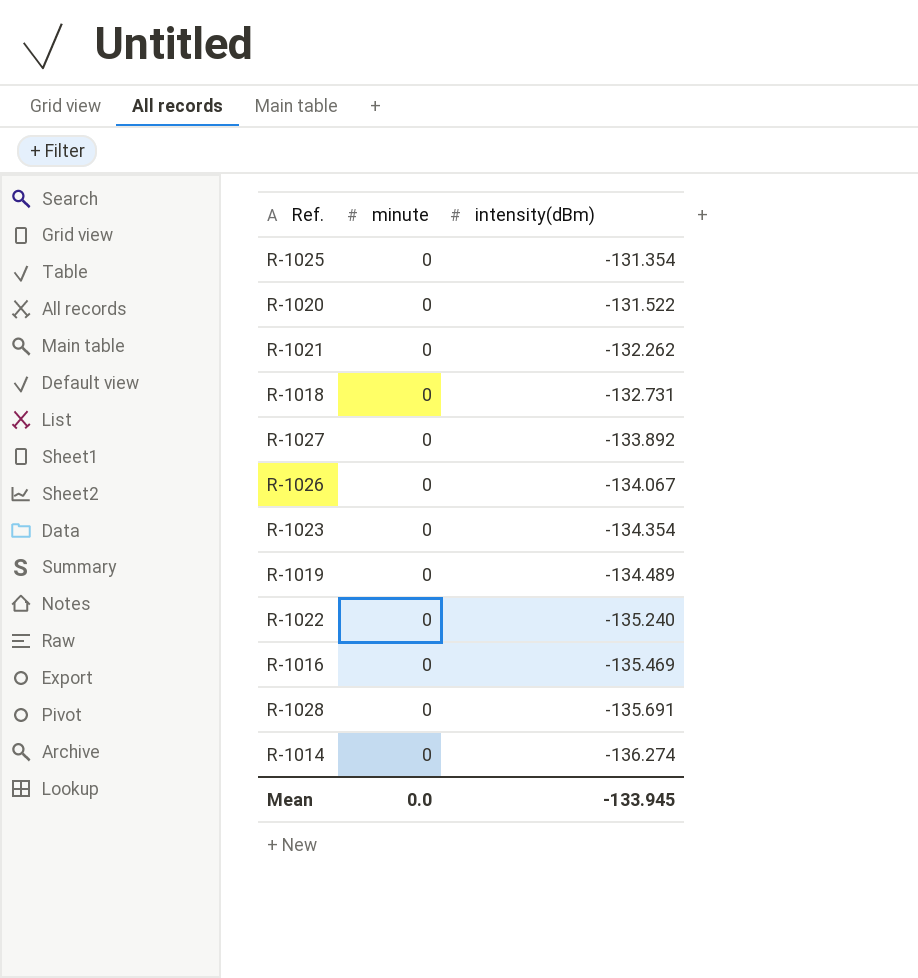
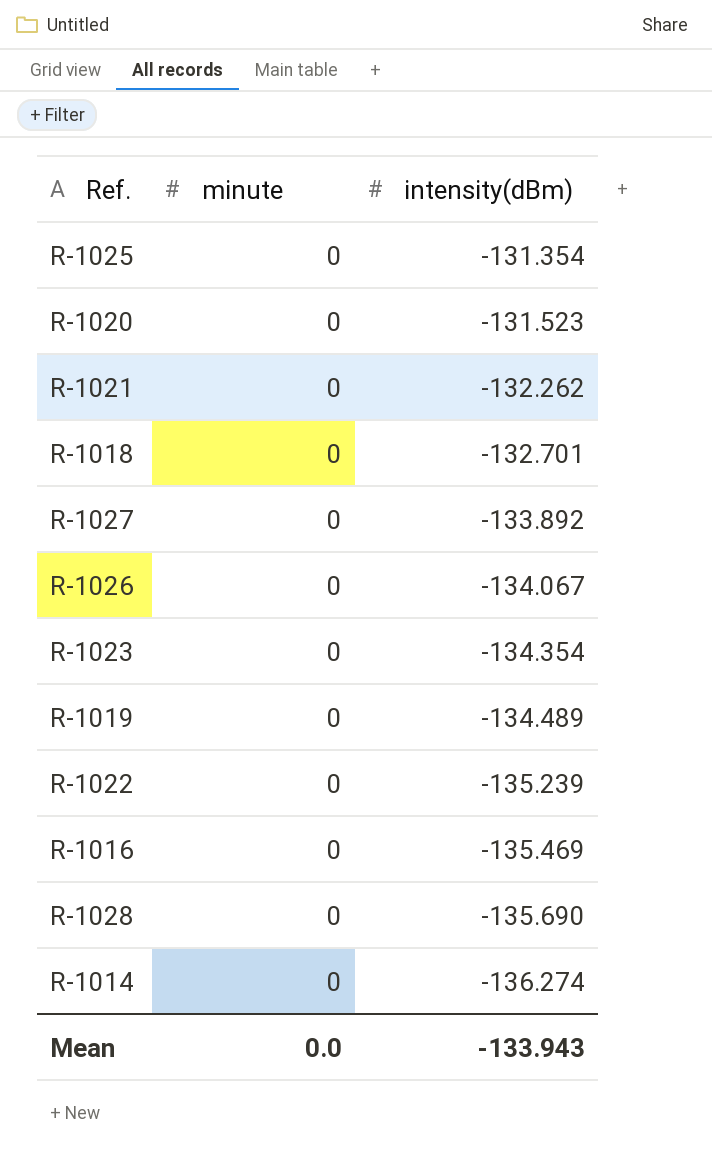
R-1020 | intensity(dBm): -131.522 -> -131.523
R-1018 | intensity(dBm): -132.731 -> -132.701
R-1022 | intensity(dBm): -135.240 -> -135.239
R-1028 | intensity(dBm): -135.691 -> -135.690
Mean | intensity(dBm): -133.945 -> -133.943

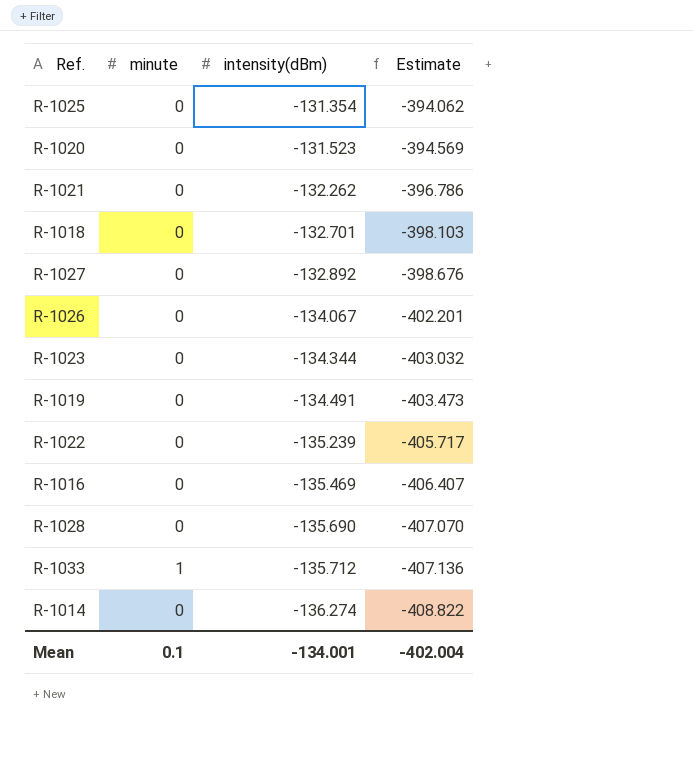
column Estimate | formula: none -> [intensity(dBm)] * 3
R-1027 | intensity(dBm): -133.892 -> -132.892
R-1023 | intensity(dBm): -134.354 -> -134.344
R-1019 | intensity(dBm): -134.489 -> -134.491
row R-1033: none -> 1 | -135.712 | -407.136
Mean | minute: 0.0 -> 0.1
Mean | intensity(dBm): -133.943 -> -134.001

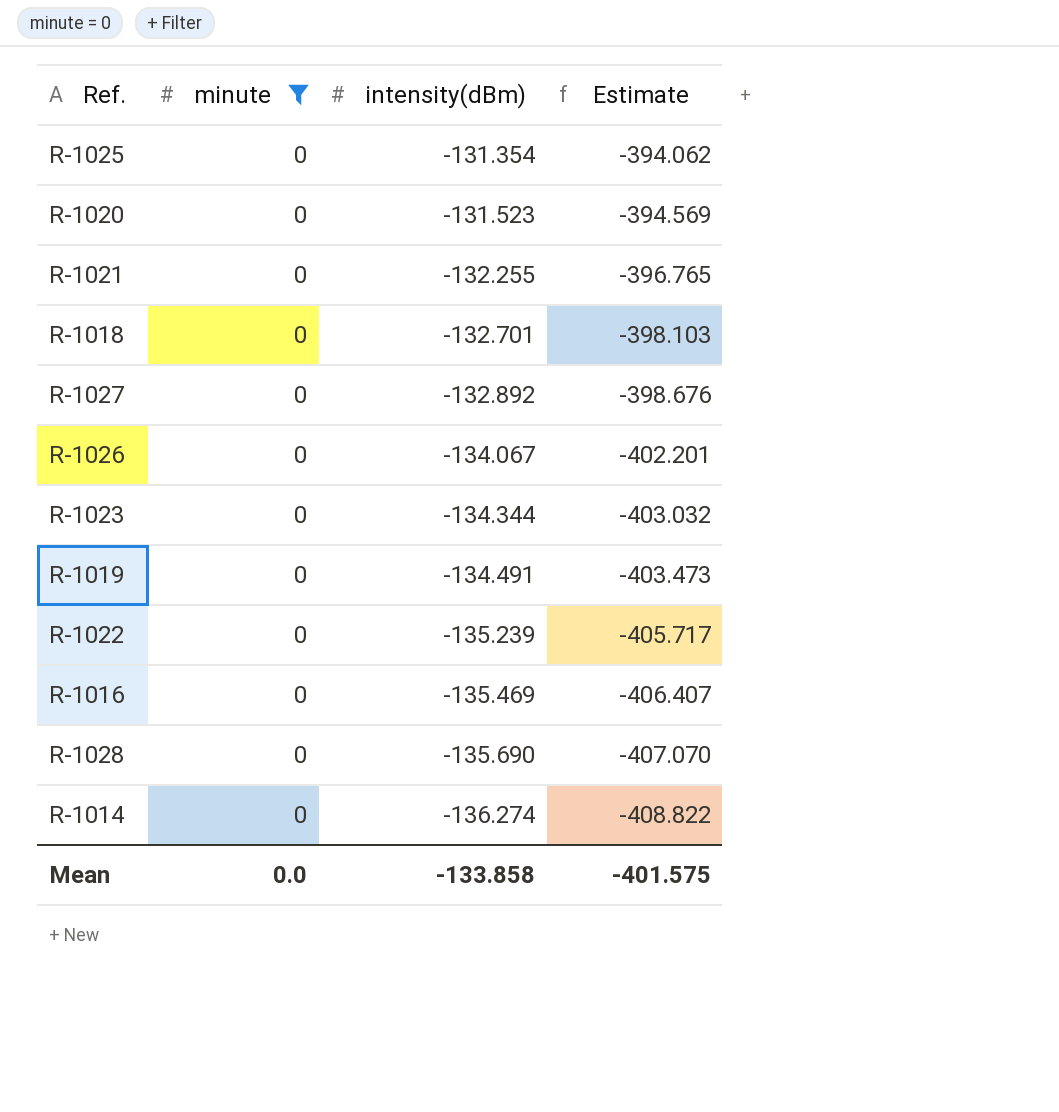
filter: none -> minute = 0
R-1021 | intensity(dBm): -132.262 -> -132.255
R-1021 | Estimate: -396.786 -> -396.765
Mean | minute: 0.1 -> 0.0
Mean | intensity(dBm): -134.001 -> -133.858
Mean | Estimate: -402.004 -> -401.575

